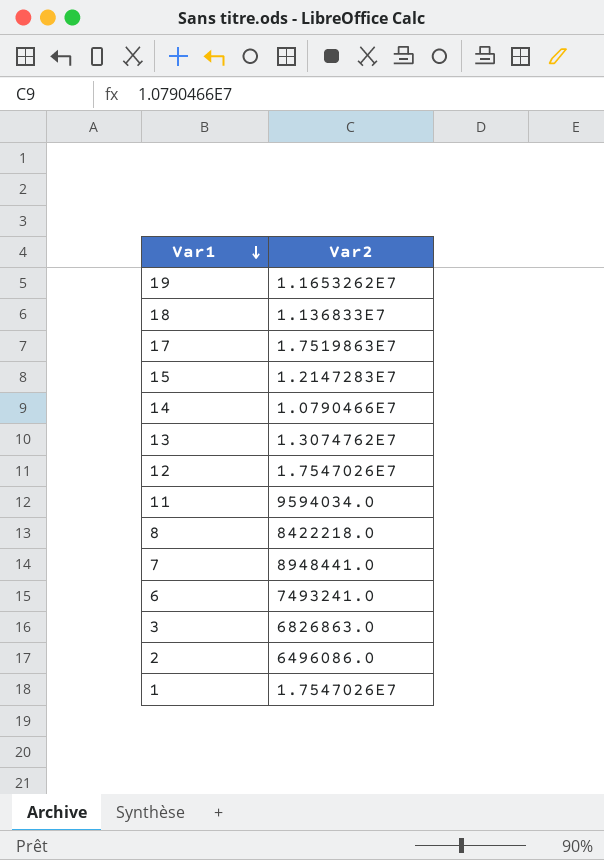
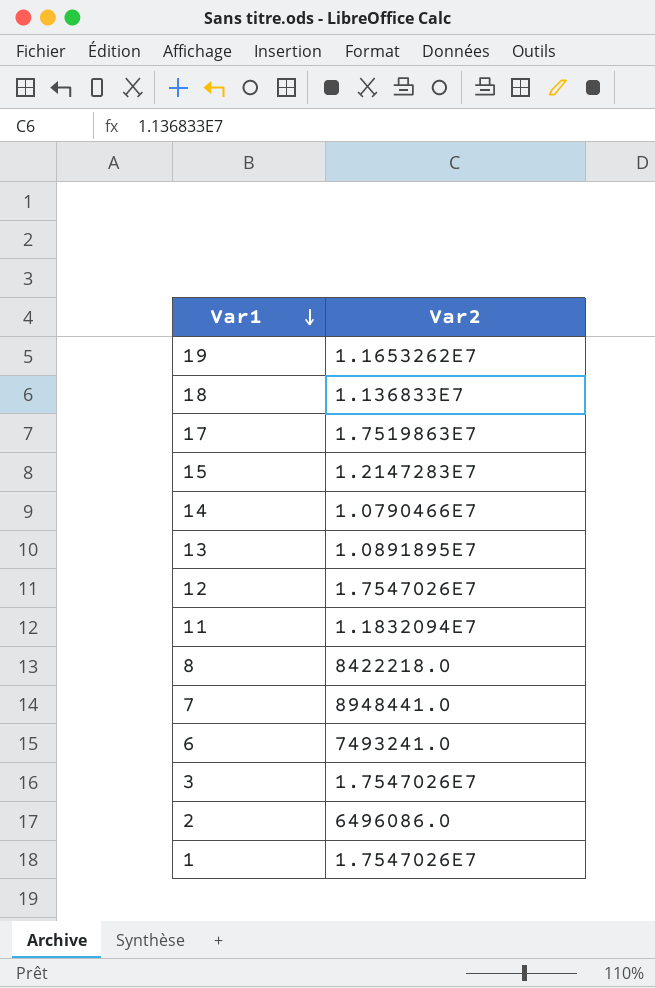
13 | Var2: 1.3074762E7 -> 1.0891895E7
11 | Var2: 9594034.0 -> 1.1832094E7
3 | Var2: 6826863.0 -> 1.7547026E7

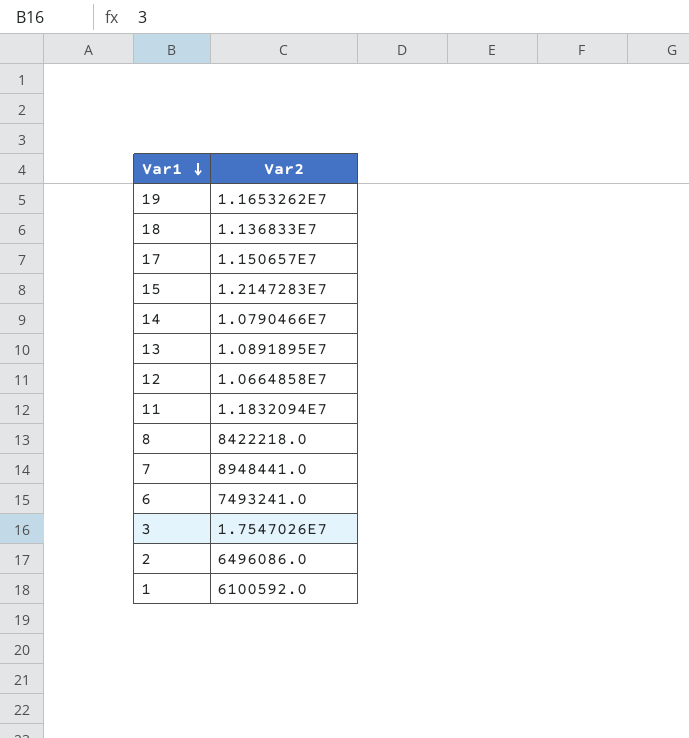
17 | Var2: 1.7519863E7 -> 1.150657E7
12 | Var2: 1.7547026E7 -> 1.0664858E7
1 | Var2: 1.7547026E7 -> 6100592.0

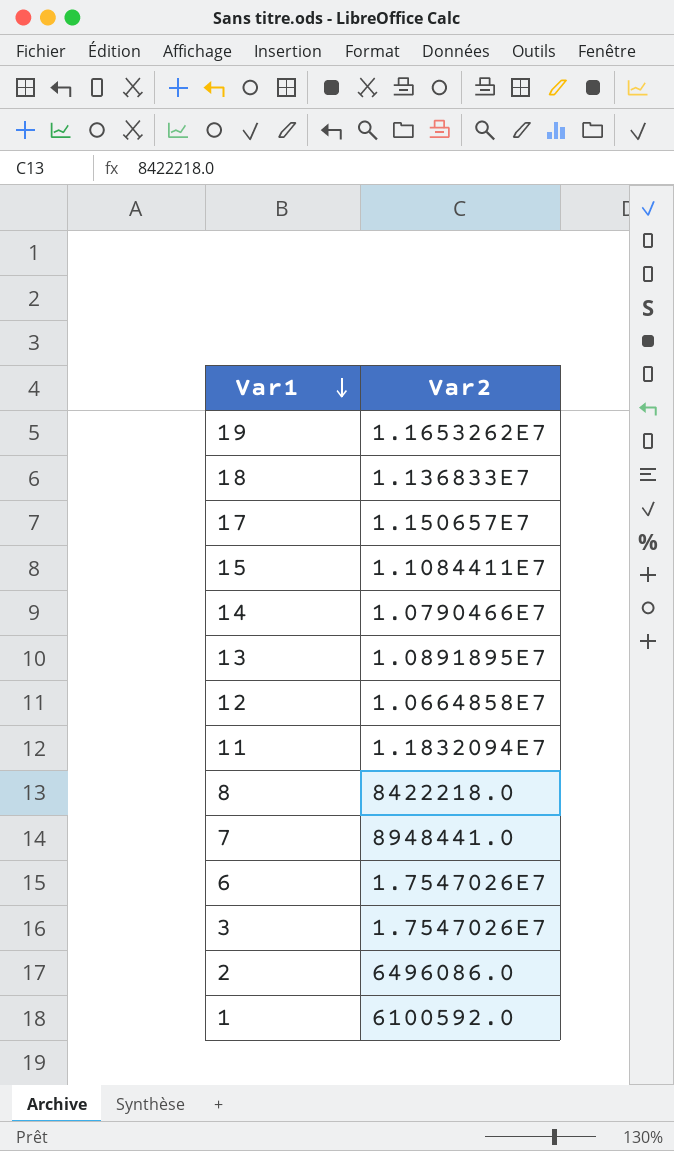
15 | Var2: 1.2147283E7 -> 1.1084411E7
6 | Var2: 7493241.0 -> 1.7547026E7

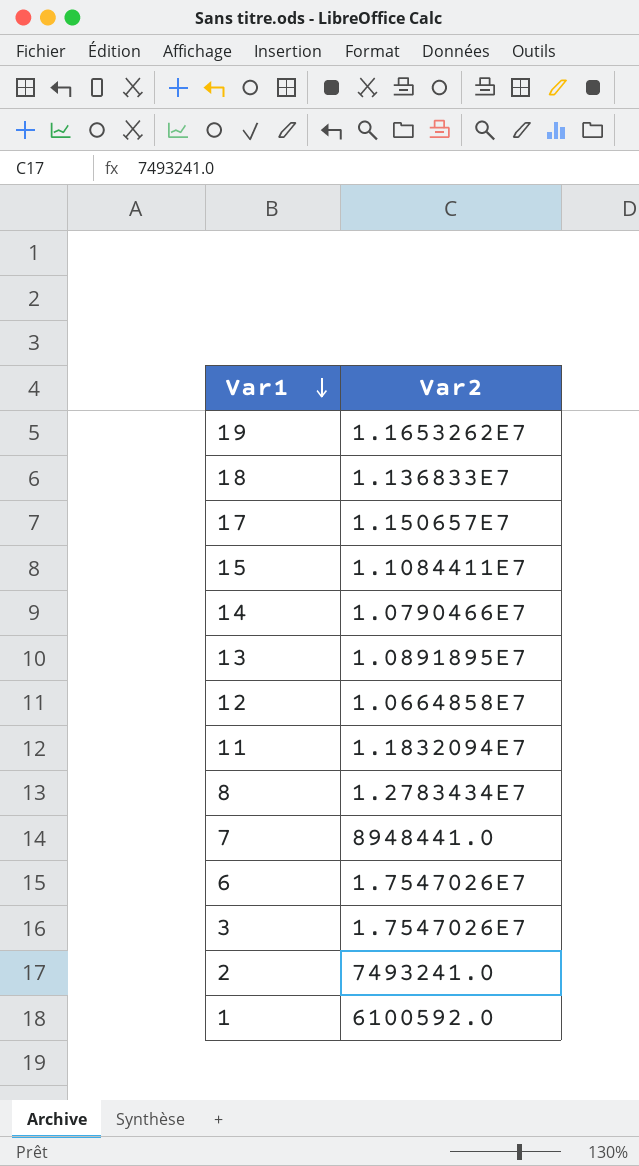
8 | Var2: 8422218.0 -> 1.2783434E7
2 | Var2: 6496086.0 -> 7493241.0

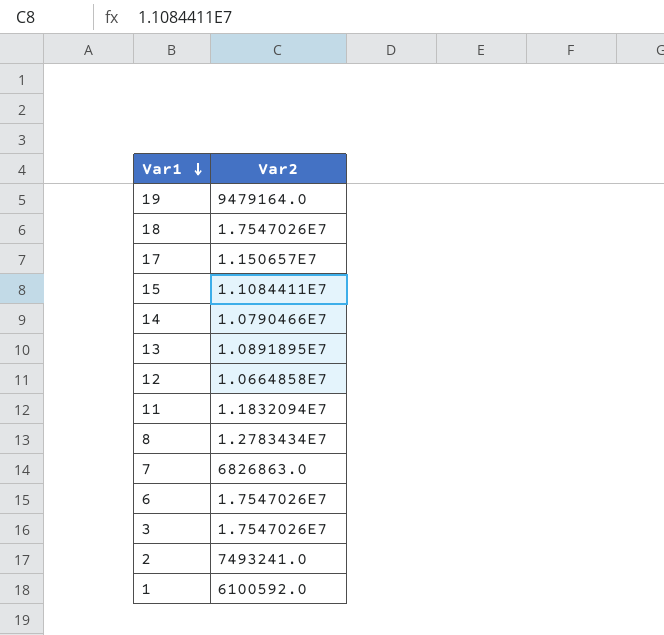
19 | Var2: 1.1653262E7 -> 9479164.0
18 | Var2: 1.136833E7 -> 1.7547026E7
7 | Var2: 8948441.0 -> 6826863.0

